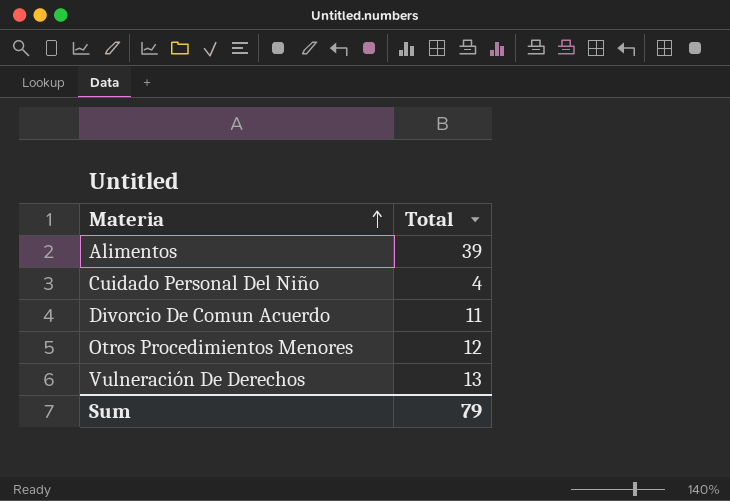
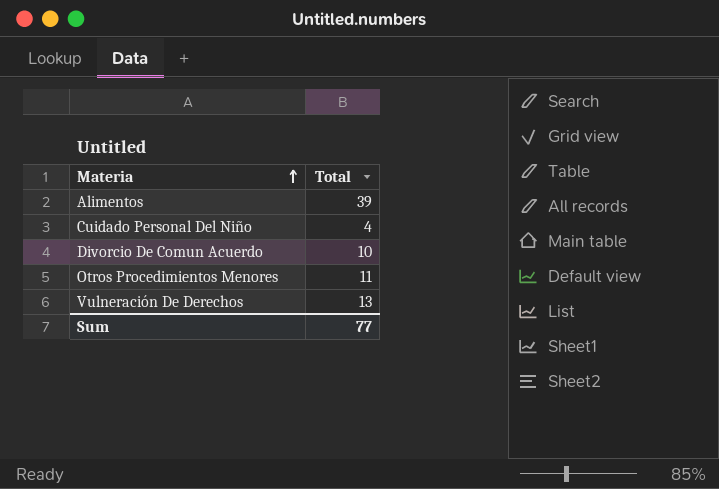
Divorcio De Comun Acuerdo | Total: 11 -> 10
Otros Procedimientos Menores | Total: 12 -> 11
Sum | Total: 79 -> 77

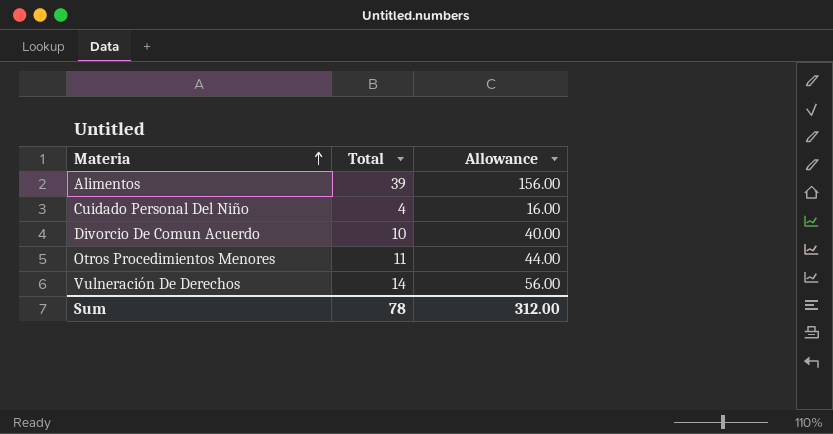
column Allowance | formula: none -> [Total] * 4
Vulneración De Derechos | Total: 13 -> 14
Sum | Total: 77 -> 78

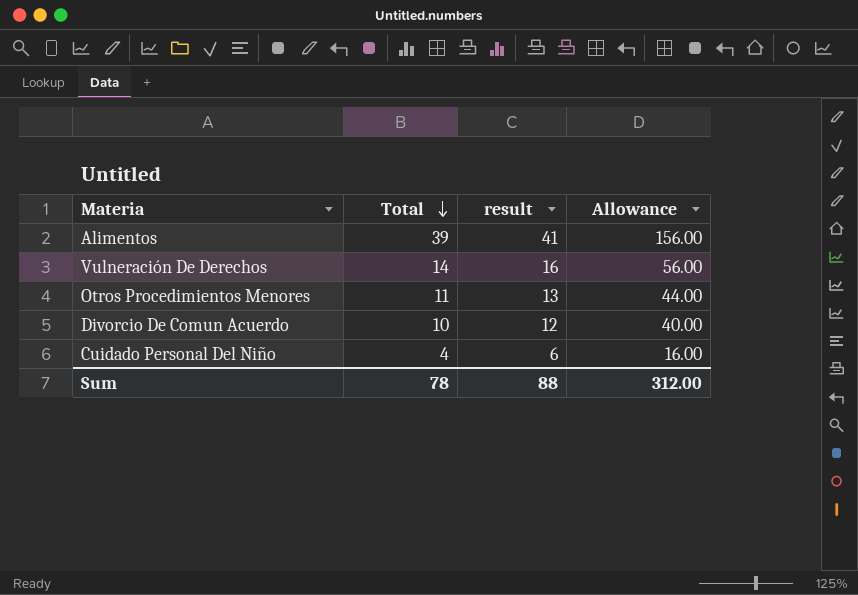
row order: Materia ascending -> Total descending
column result | formula: none -> [Total] + 2

